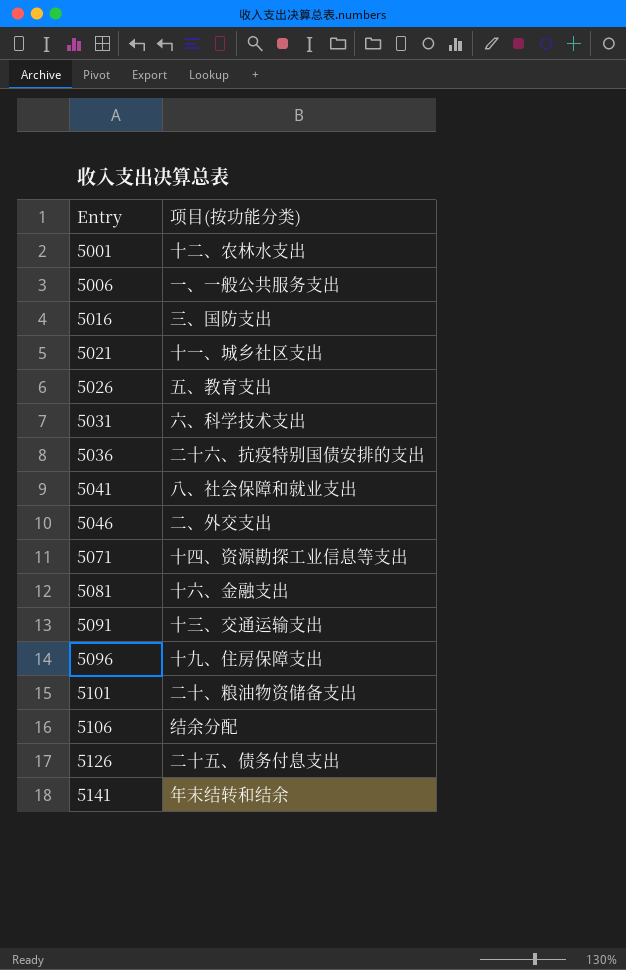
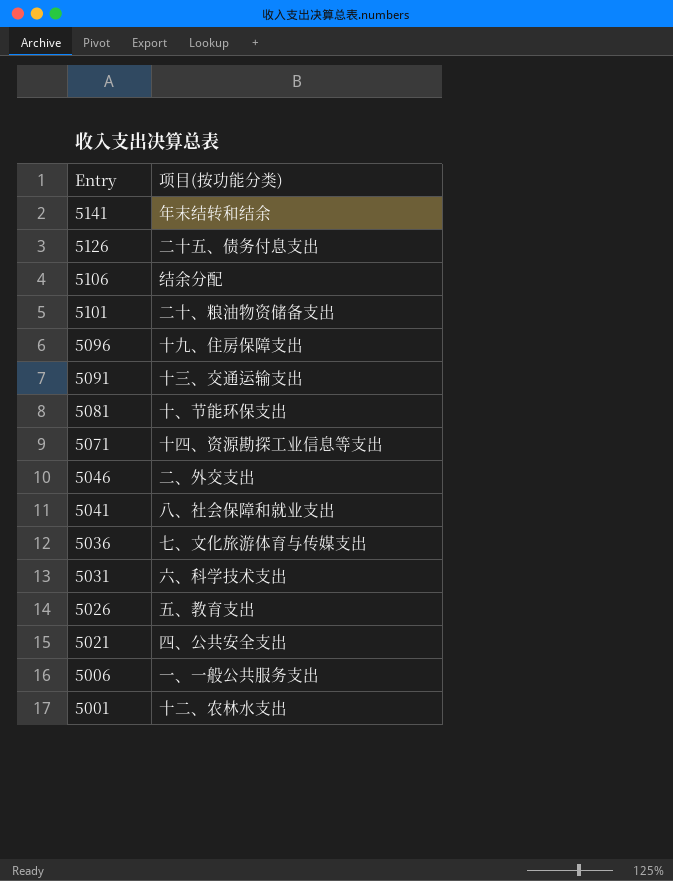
row order: Entry ascending -> Entry descending
row 5016: 三、国防支出 -> none
5081 | 项目(按功能分类): 十六、金融支出 -> 十、节能环保支出
5036 | 项目(按功能分类): 二十六、抗疫特别国债安排的支出 -> 七、文化旅游体育与传媒支出
5021 | 项目(按功能分类): 十一、城乡社区支出 -> 四、公共安全支出

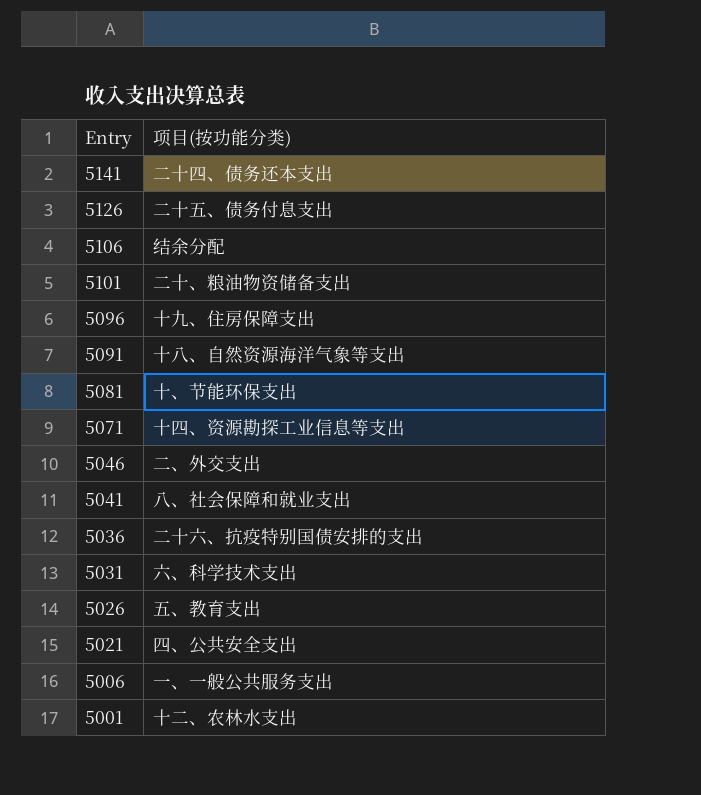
5141 | 项目(按功能分类): 年末结转和结余 -> 二十四、债务还本支出
5091 | 项目(按功能分类): 十三、交通运输支出 -> 十八、自然资源海洋气象等支出
5036 | 项目(按功能分类): 七、文化旅游体育与传媒支出 -> 二十六、抗疫特别国债安排的支出

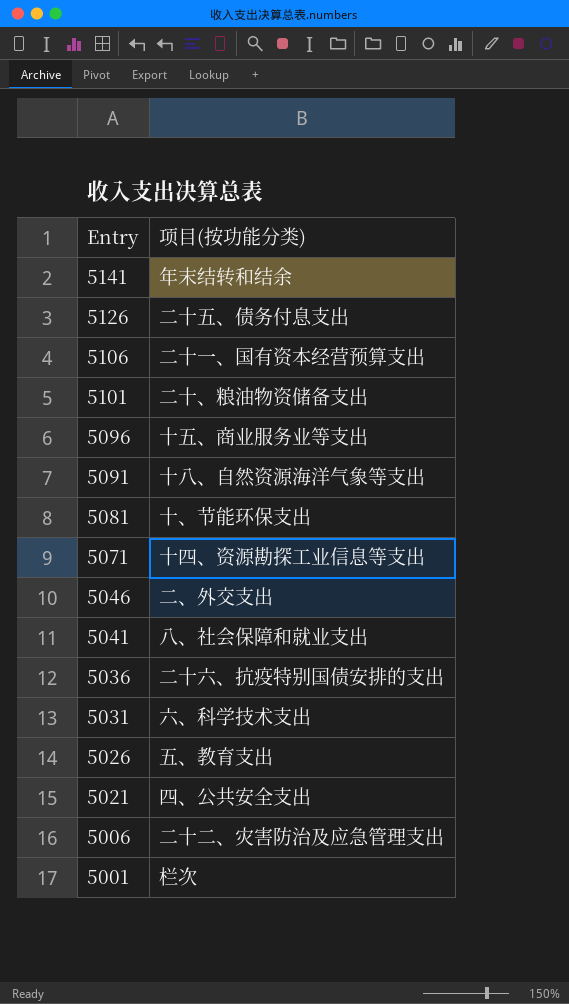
5141 | 项目(按功能分类): 二十四、债务还本支出 -> 年末结转和结余
5106 | 项目(按功能分类): 结余分配 -> 二十一、国有资本经营预算支出
5096 | 项目(按功能分类): 十九、住房保障支出 -> 十五、商业服务业等支出
5006 | 项目(按功能分类): 一、一般公共服务支出 -> 二十二、灾害防治及应急管理支出
5001 | 项目(按功能分类): 十二、农林水支出 -> 栏次

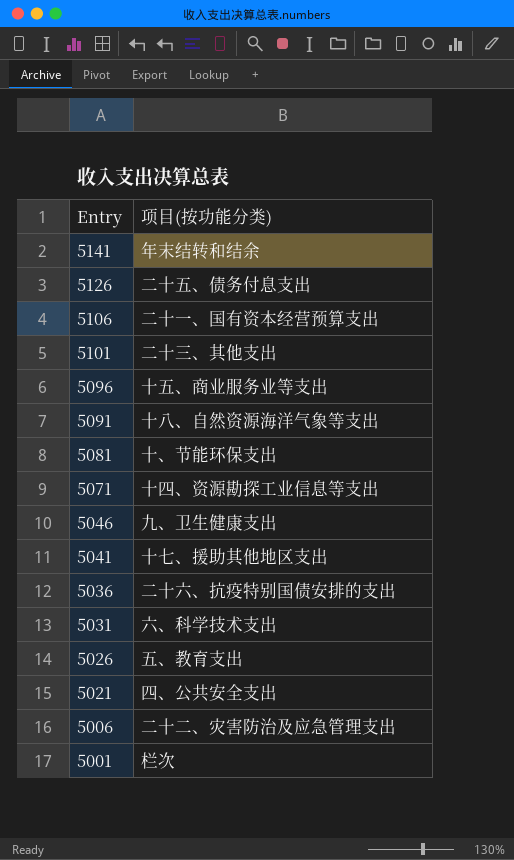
5101 | 项目(按功能分类): 二十、粮油物资储备支出 -> 二十三、其他支出
5046 | 项目(按功能分类): 二、外交支出 -> 九、卫生健康支出
5041 | 项目(按功能分类): 八、社会保障和就业支出 -> 十七、援助其他地区支出

